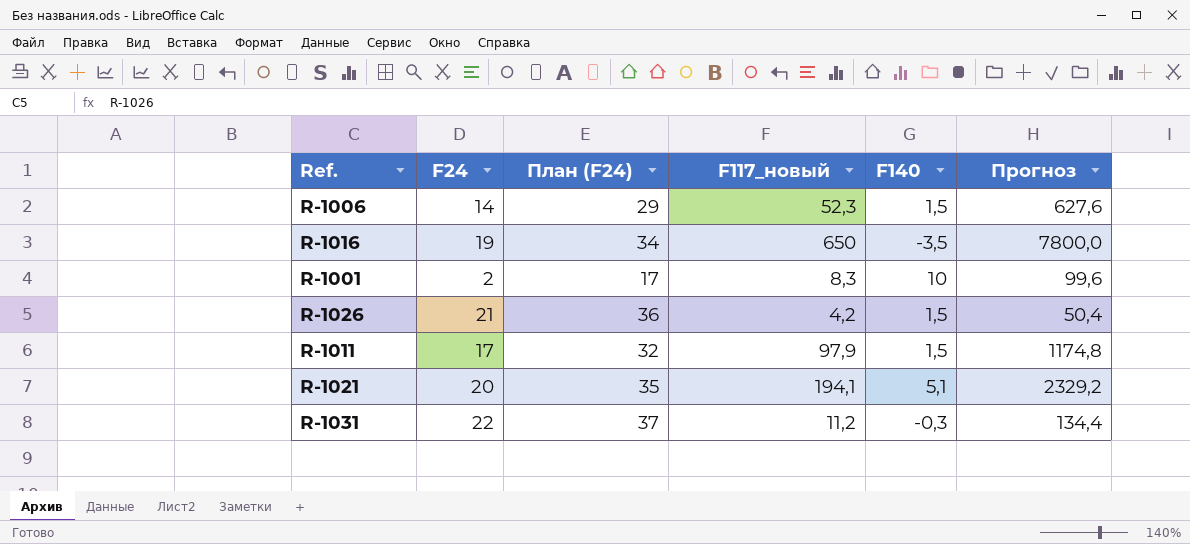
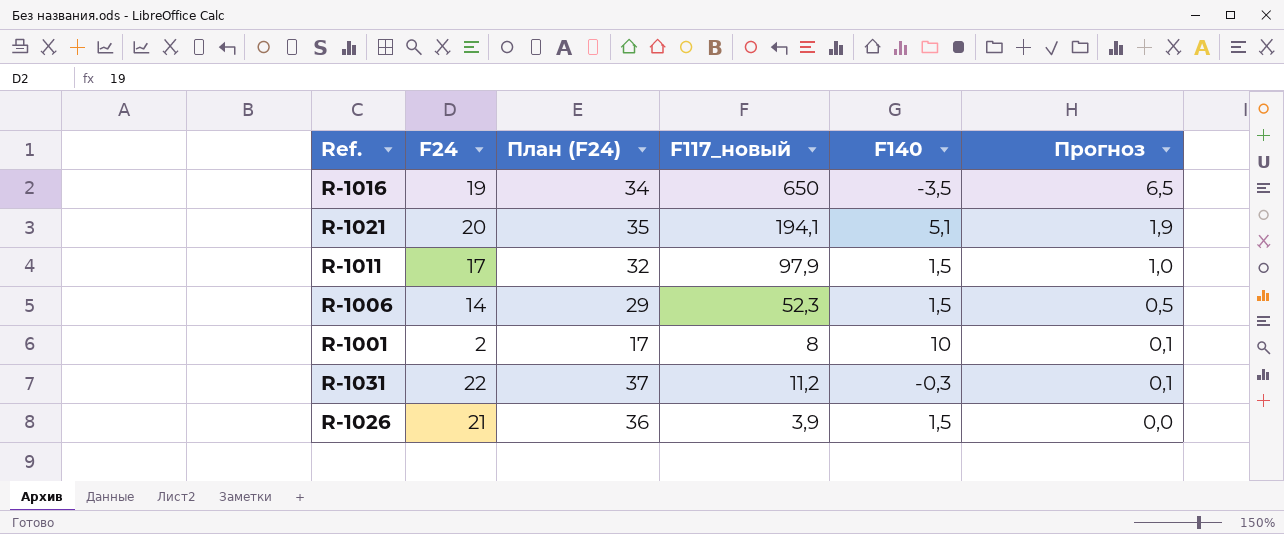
row order: none -> Прогноз descending
column Прогноз | formula: [F117_новый] * 12 -> [F117_новый] * 0,01
R-1001 | F117_новый: 8,3 -> 8
R-1026 | F117_новый: 4,2 -> 3,9

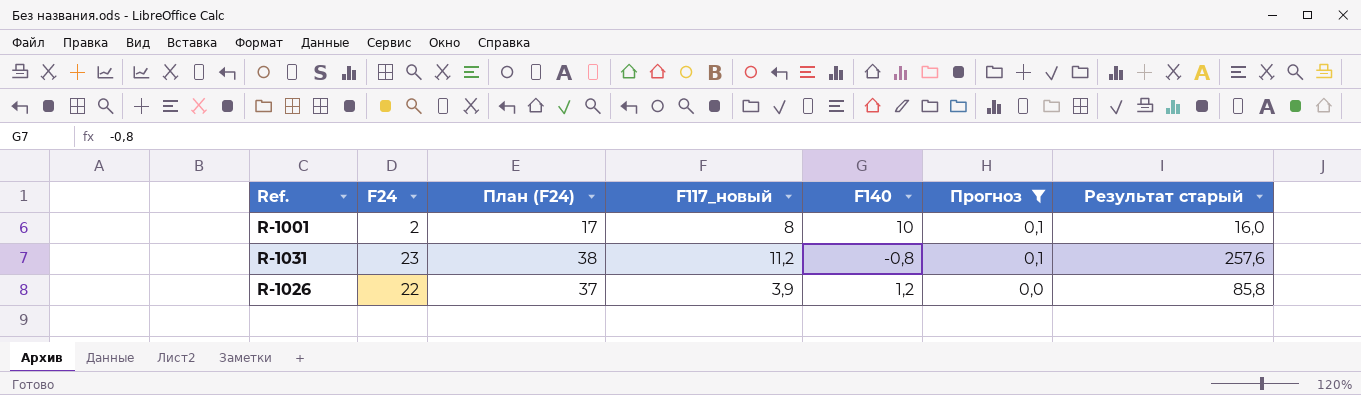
filter: none -> Прогноз <= 0,1
column Результат старый | formula: none -> [F24] * [F117_новый]
R-1031 | F24: 22 -> 23
R-1031 | План (F24): 37 -> 38
R-1031 | F140: -0,3 -> -0,8
R-1026 | F24: 21 -> 22
R-1026 | План (F24): 36 -> 37
R-1026 | F140: 1,5 -> 1,2

